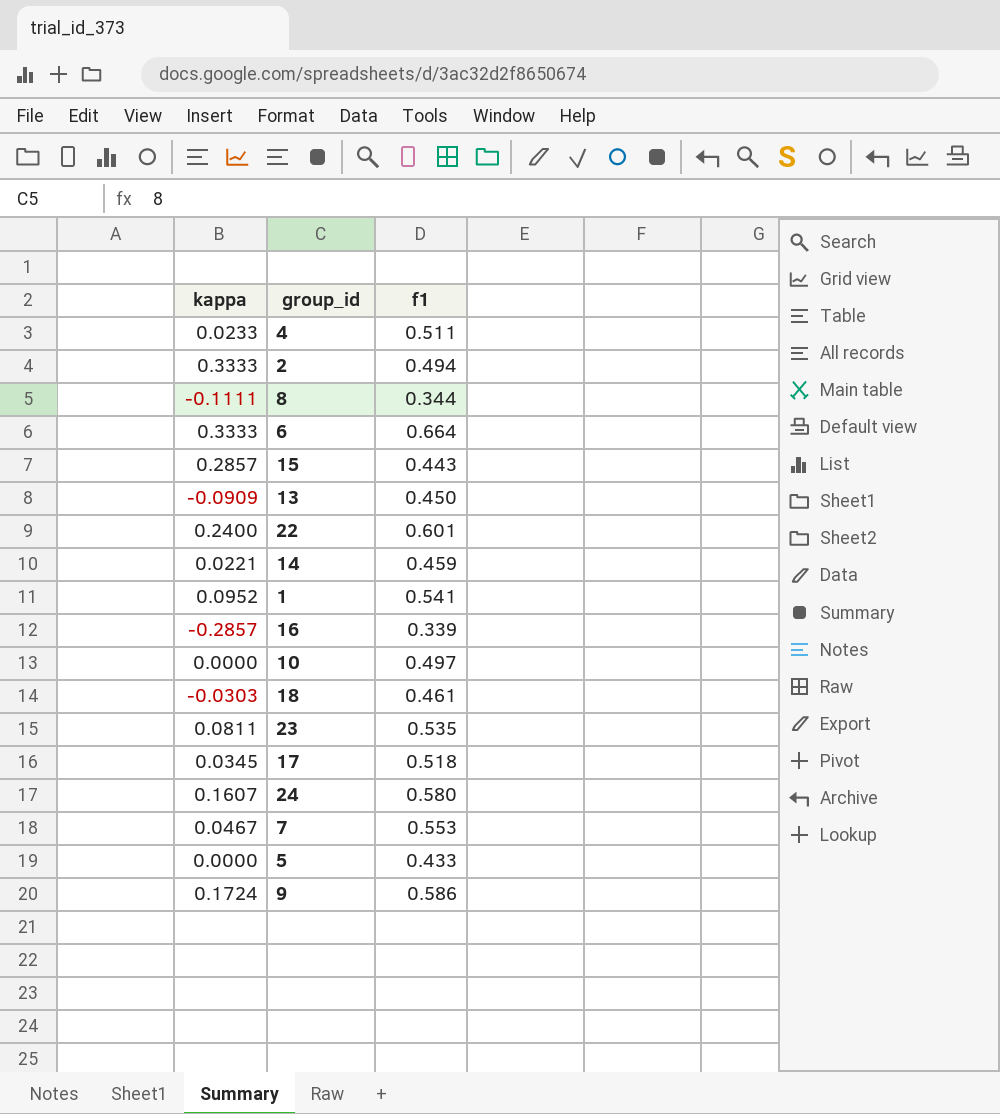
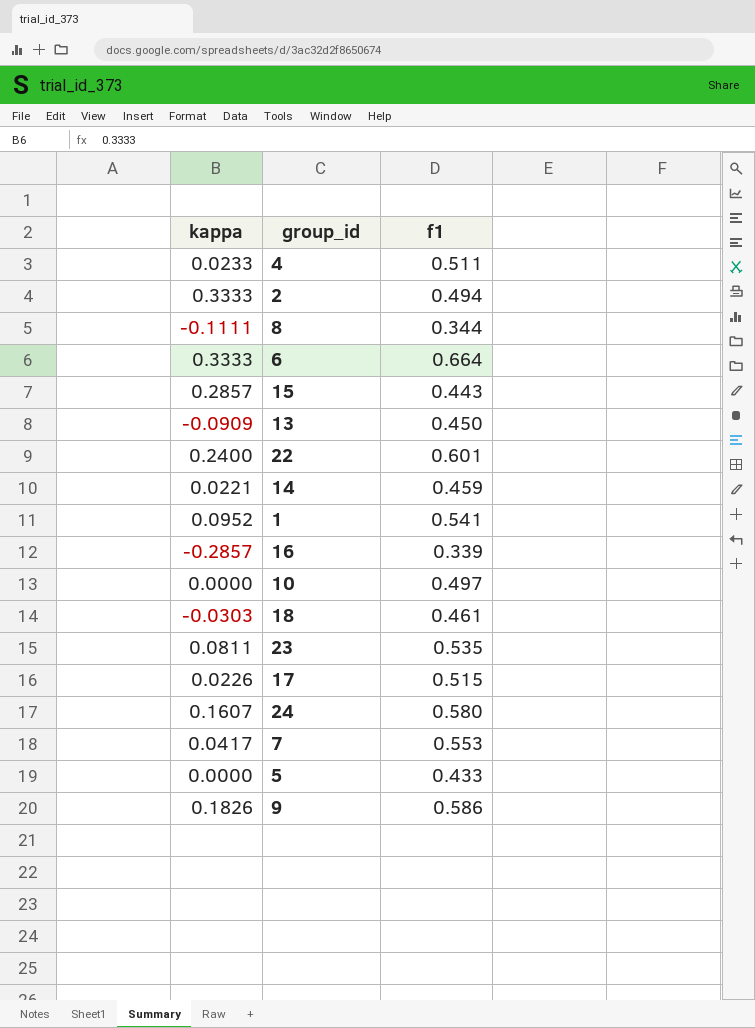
17 | kappa: 0.0345 -> 0.0226
17 | f1: 0.518 -> 0.515
7 | kappa: 0.0467 -> 0.0417
9 | kappa: 0.1724 -> 0.1826

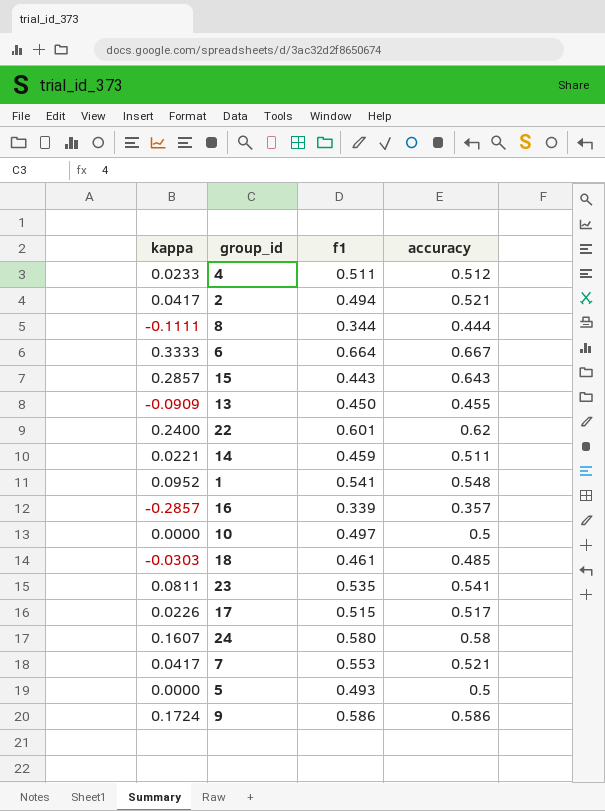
column accuracy | position: none -> 4
2 | kappa: 0.3333 -> 0.0417
5 | f1: 0.433 -> 0.493
9 | kappa: 0.1826 -> 0.1724

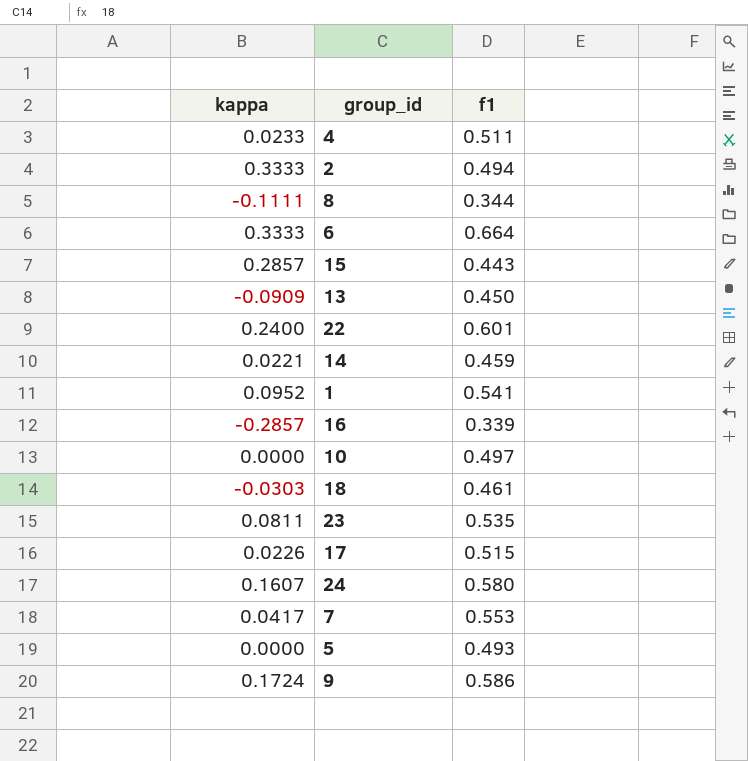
column accuracy | position: 4 -> none
2 | kappa: 0.0417 -> 0.3333

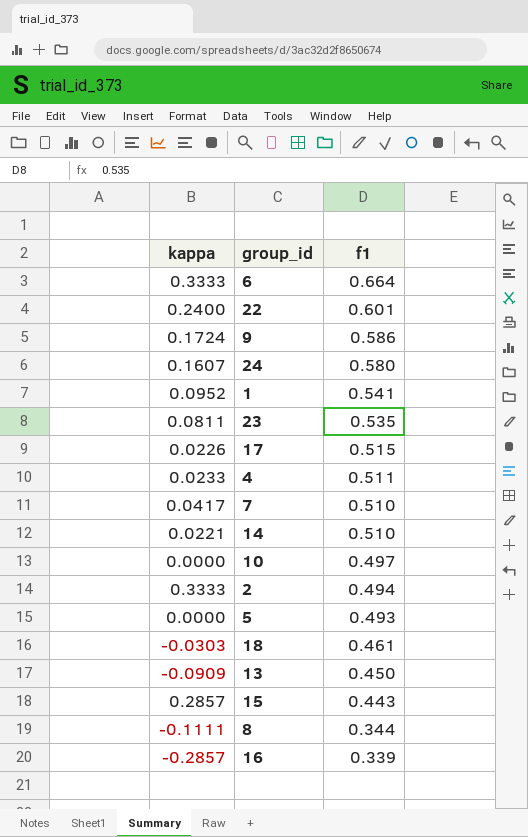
row order: none -> f1 descending
7 | f1: 0.553 -> 0.510
14 | f1: 0.459 -> 0.510

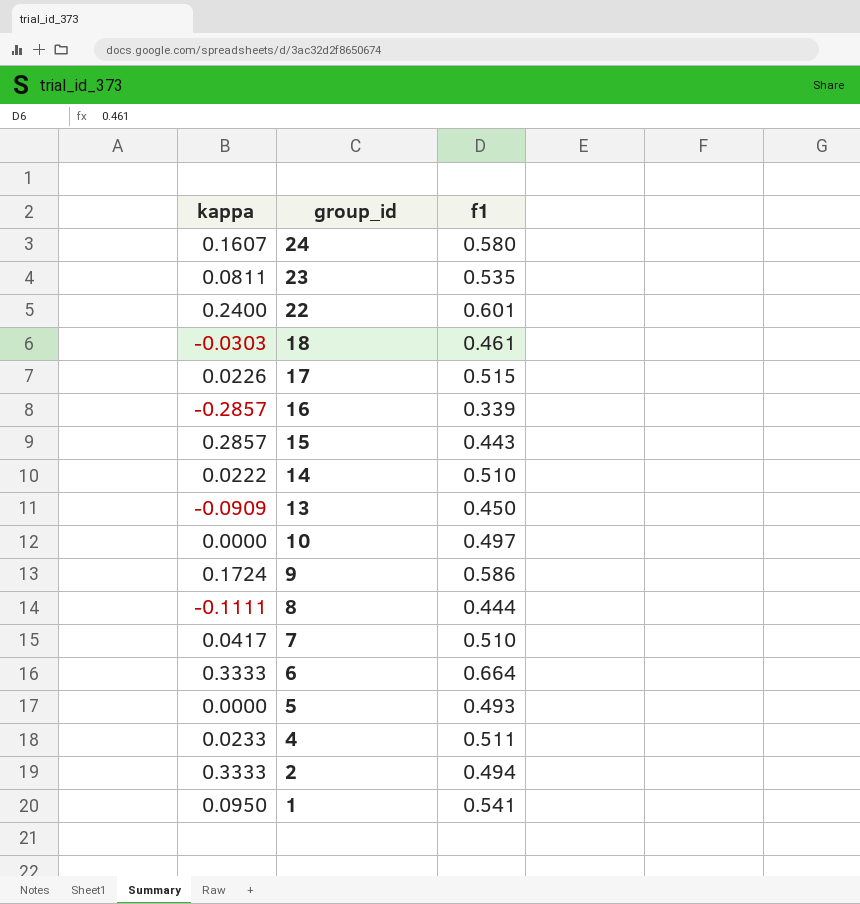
row order: f1 descending -> group_id descending
14 | kappa: 0.0221 -> 0.0222
8 | f1: 0.344 -> 0.444
1 | kappa: 0.0952 -> 0.0950

